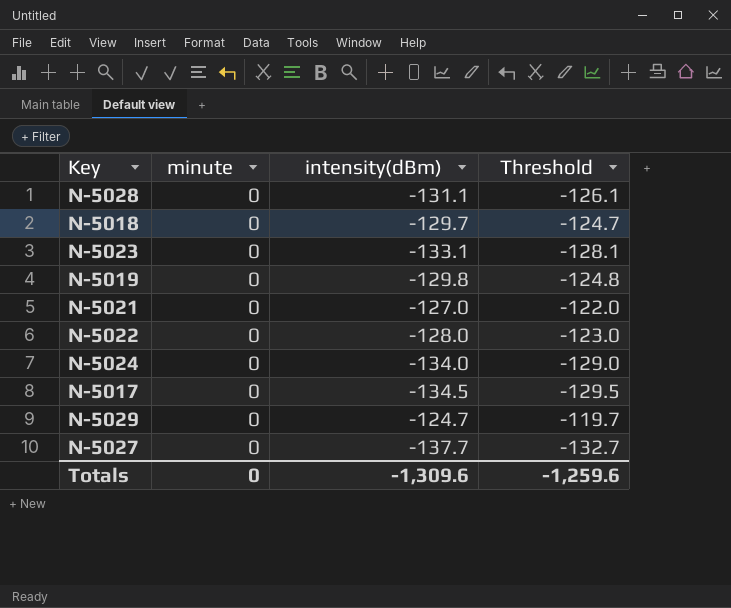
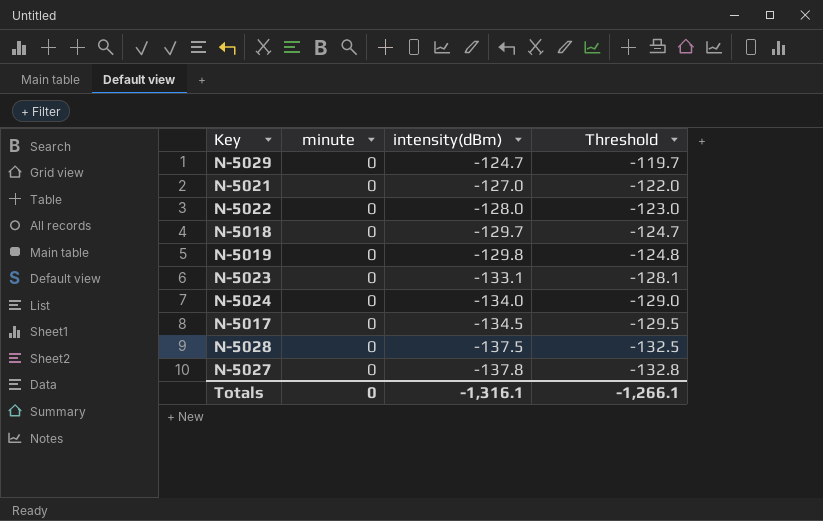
row order: none -> intensity(dBm) descending
N-5028 | intensity(dBm): -131.1 -> -137.5
N-5028 | Threshold: -126.1 -> -132.5
N-5027 | intensity(dBm): -137.7 -> -137.8
N-5027 | Threshold: -132.7 -> -132.8
Totals | intensity(dBm): -1,309.6 -> -1,316.1
Totals | Threshold: -1,259.6 -> -1,266.1

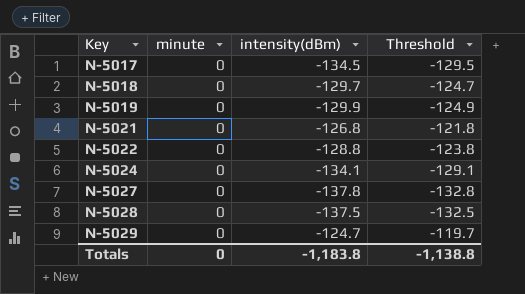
row order: intensity(dBm) descending -> Key ascending
row N-5023: 0 | -133.1 | -128.1 -> none
N-5019 | intensity(dBm): -129.8 -> -129.9
N-5019 | Threshold: -124.8 -> -124.9
N-5021 | intensity(dBm): -127.0 -> -126.8
N-5021 | Threshold: -122.0 -> -121.8
N-5022 | intensity(dBm): -128.0 -> -128.8
N-5022 | Threshold: -123.0 -> -123.8
N-5024 | intensity(dBm): -134.0 -> -134.1
N-5024 | Threshold: -129.0 -> -129.1
Totals | intensity(dBm): -1,316.1 -> -1,183.8
Totals | Threshold: -1,266.1 -> -1,138.8

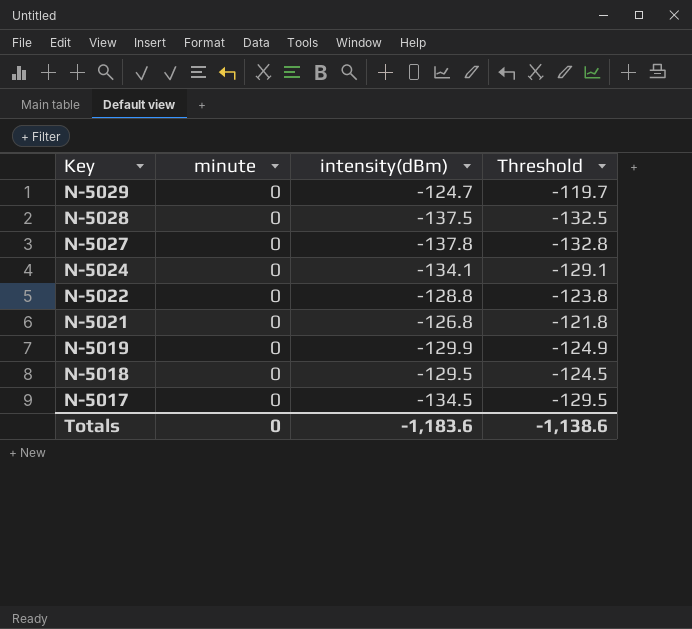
row order: Key ascending -> Key descending
N-5018 | intensity(dBm): -129.7 -> -129.5
N-5018 | Threshold: -124.7 -> -124.5
Totals | intensity(dBm): -1,183.8 -> -1,183.6
Totals | Threshold: -1,138.8 -> -1,138.6

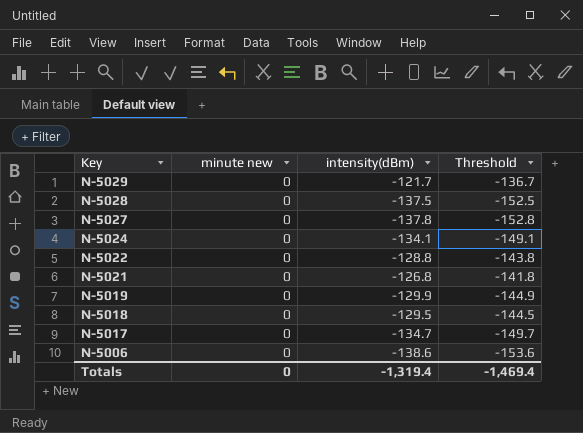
column name: minute -> minute new
column Threshold | formula: [intensity(dBm)] + 5 -> [intensity(dBm)] - 15
N-5029 | intensity(dBm): -124.7 -> -121.7
N-5017 | intensity(dBm): -134.5 -> -134.7
row N-5006: none -> 0 | -138.6 | -153.6
Totals | intensity(dBm): -1,183.6 -> -1,319.4
Totals | Threshold: -1,138.6 -> -1,469.4

